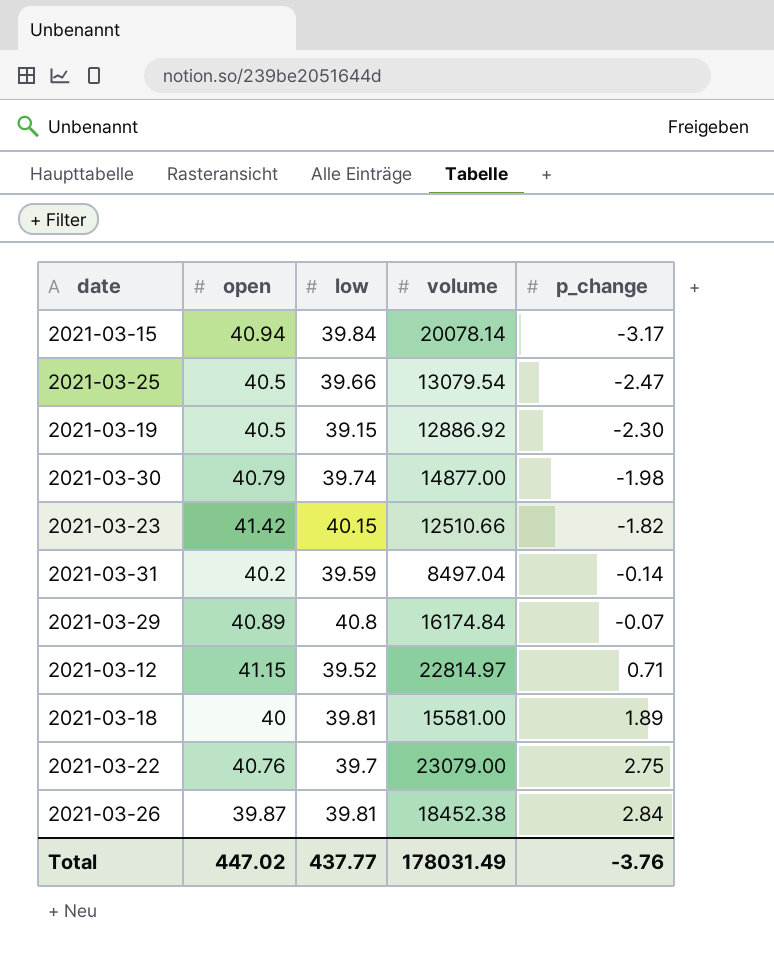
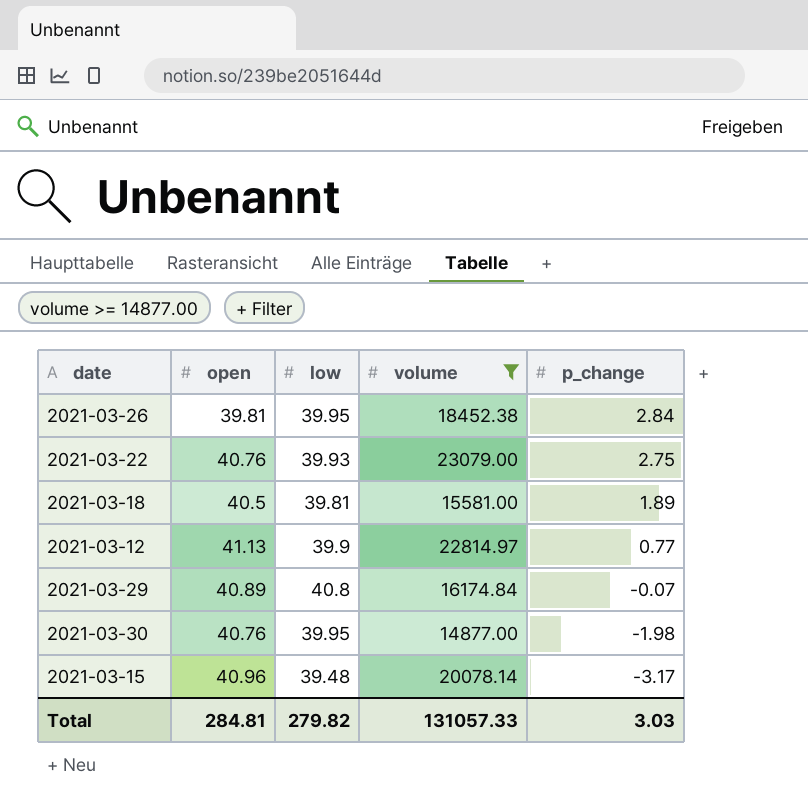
filter: none -> volume >= 14877.00
row order: p_change ascending -> p_change descending
2021-03-26 | open: 39.87 -> 39.81
2021-03-26 | low: 39.81 -> 39.95
2021-03-22 | low: 39.7 -> 39.93
2021-03-18 | open: 40 -> 40.5
2021-03-12 | open: 41.15 -> 41.13
2021-03-12 | low: 39.52 -> 39.9
2021-03-12 | p_change: 0.71 -> 0.77
2021-03-30 | open: 40.79 -> 40.76
2021-03-30 | low: 39.74 -> 39.95
2021-03-15 | open: 40.94 -> 40.96
2021-03-15 | low: 39.84 -> 39.48
Total | open: 447.02 -> 284.81
Total | low: 437.77 -> 279.82
Total | volume: 178031.49 -> 131057.33
Total | p_change: -3.76 -> 3.03

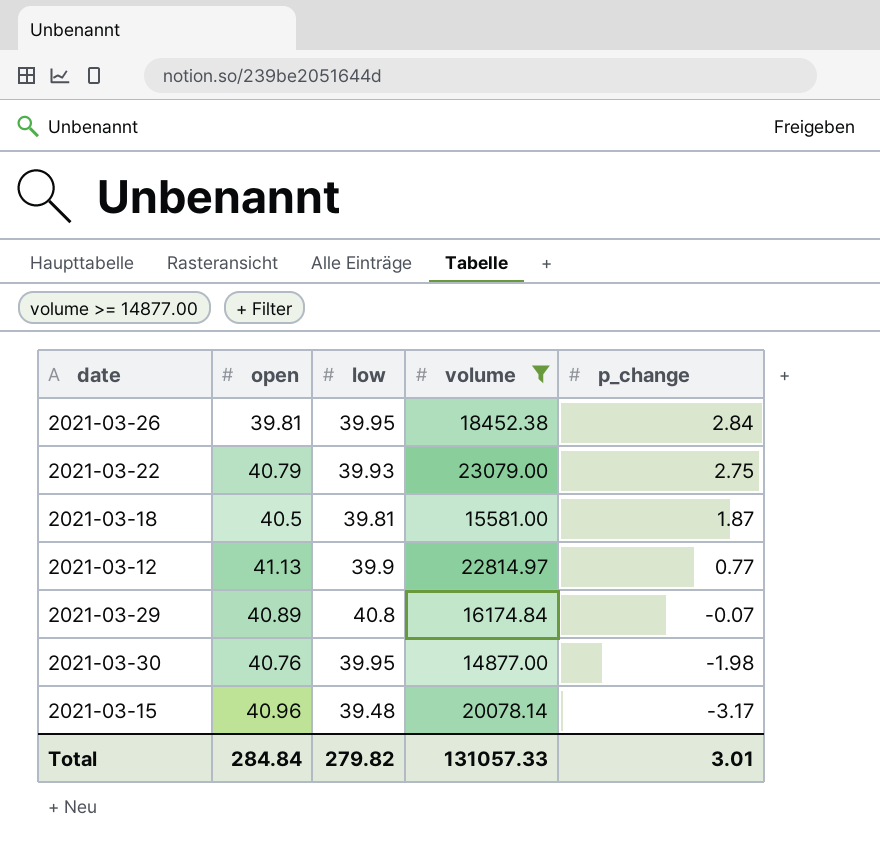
2021-03-22 | open: 40.76 -> 40.79
2021-03-18 | p_change: 1.89 -> 1.87
Total | open: 284.81 -> 284.84
Total | p_change: 3.03 -> 3.01

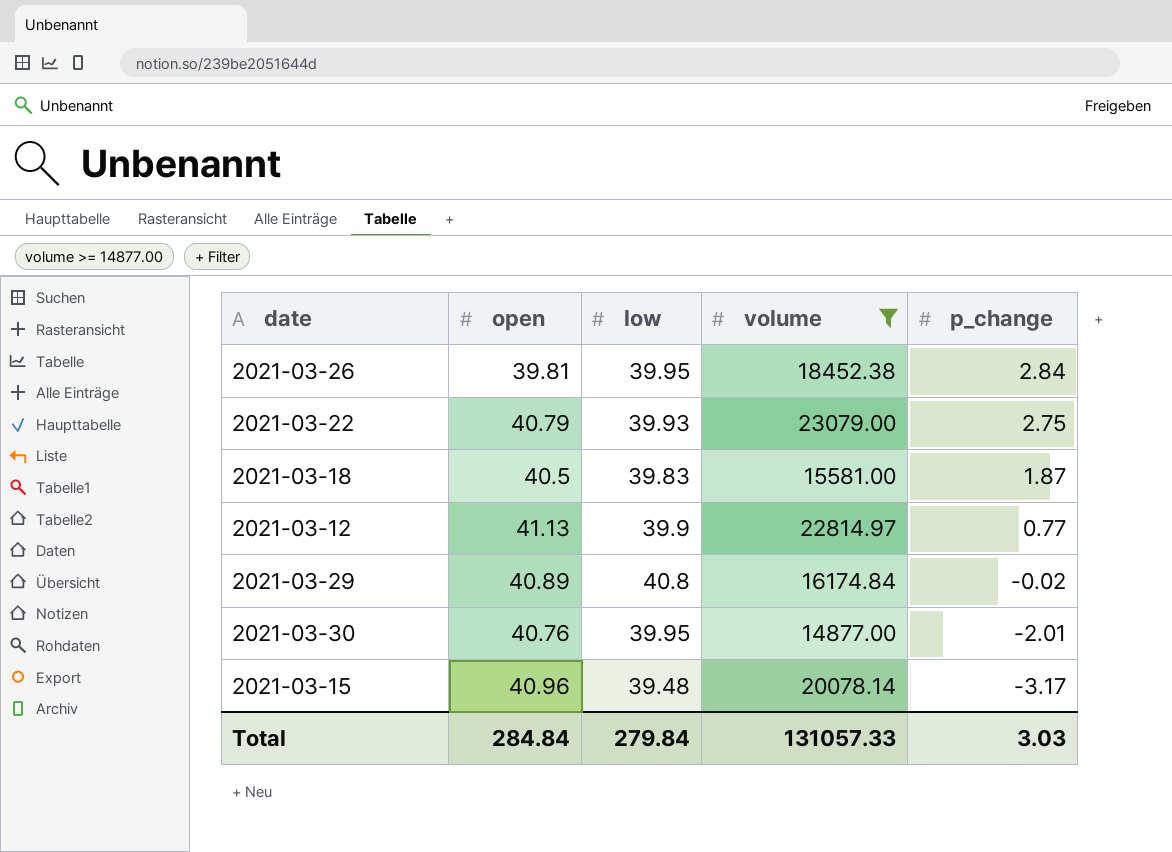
2021-03-18 | low: 39.81 -> 39.83
2021-03-29 | p_change: -0.07 -> -0.02
2021-03-30 | p_change: -1.98 -> -2.01
Total | low: 279.82 -> 279.84
Total | p_change: 3.01 -> 3.03

